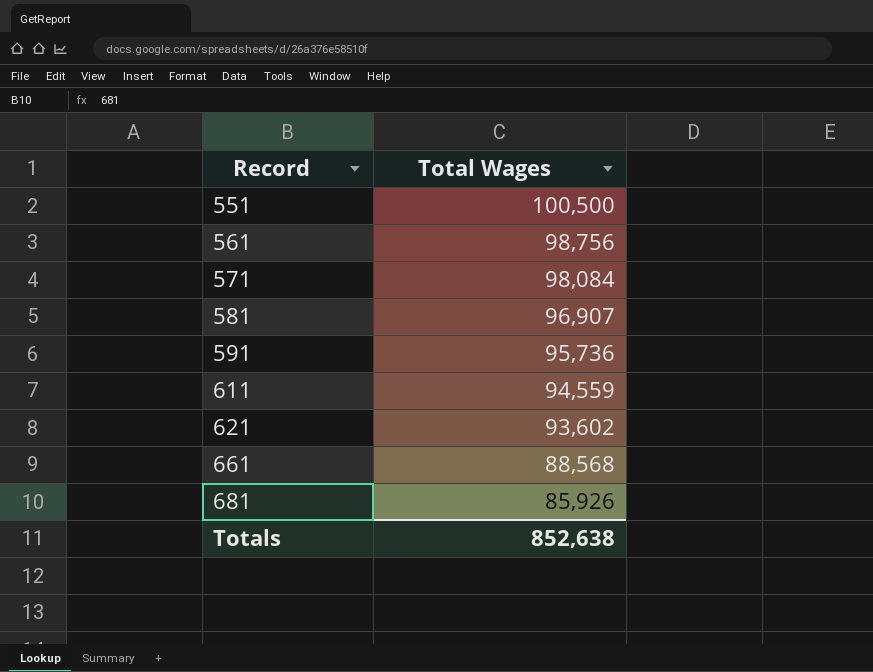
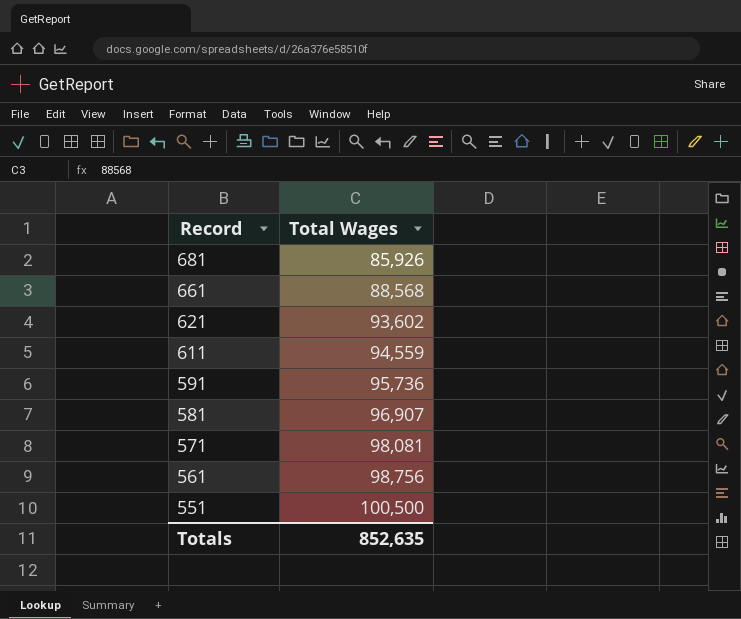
row order: Record ascending -> Record descending
571 | Total Wages: 98,084 -> 98,081
Totals | Total Wages: 852,638 -> 852,635

